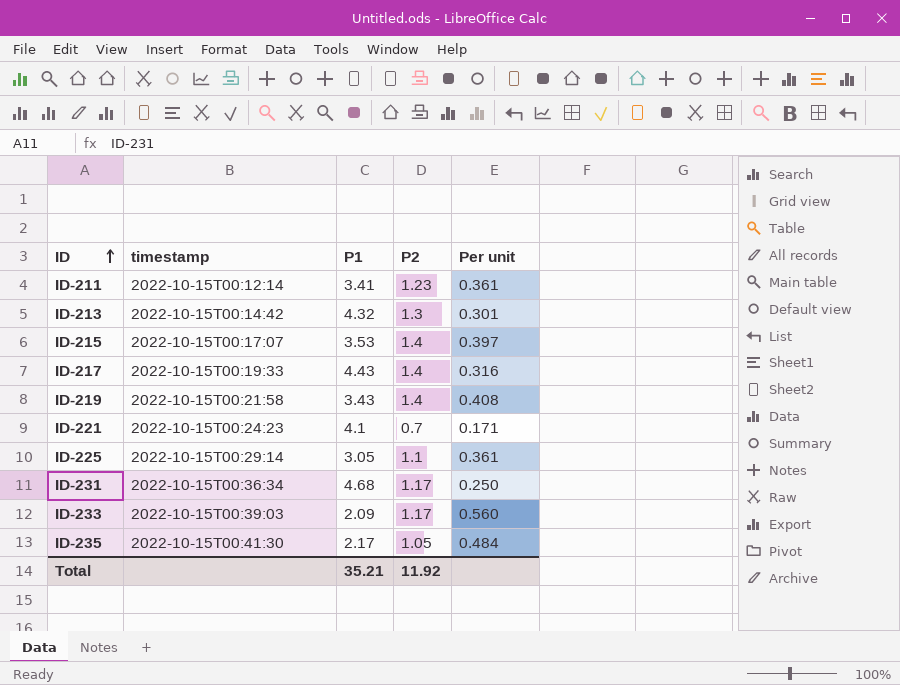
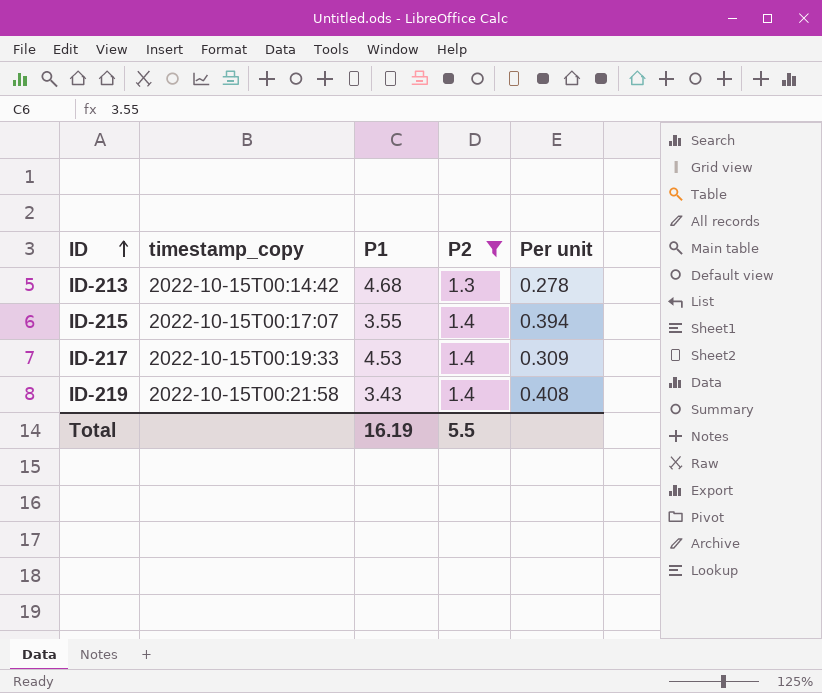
filter: none -> P2 >= 1.3
column name: timestamp -> timestamp_copy
ID-213 | P1: 4.32 -> 4.68
ID-213 | Per unit: 0.301 -> 0.278
ID-215 | P1: 3.53 -> 3.55
ID-215 | Per unit: 0.397 -> 0.394
ID-217 | P1: 4.43 -> 4.53
ID-217 | Per unit: 0.316 -> 0.309
Total | P1: 35.21 -> 16.19
Total | P2: 11.92 -> 5.5

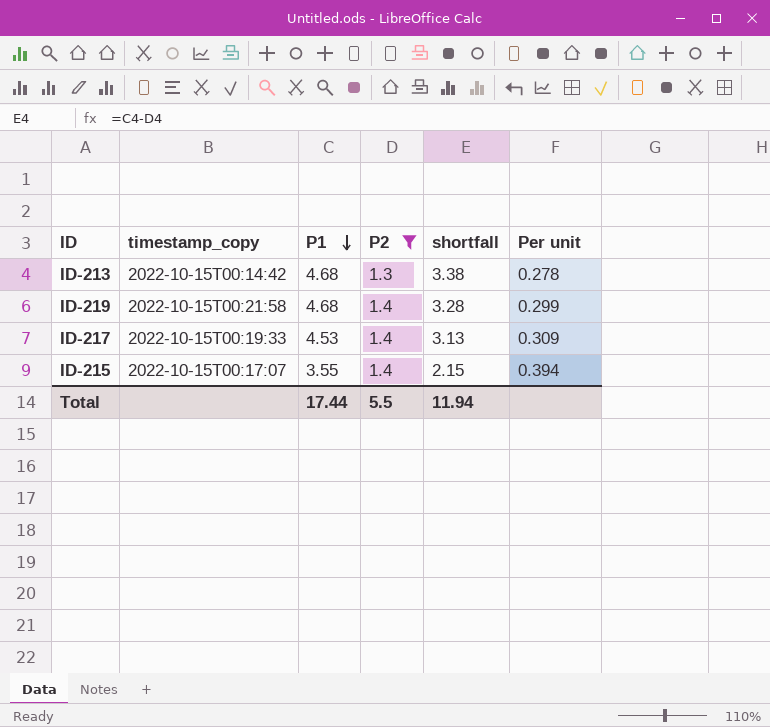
row order: ID ascending -> P1 descending
column shortfall | formula: none -> [P1] - [P2]
ID-219 | P1: 3.43 -> 4.68
ID-219 | Per unit: 0.408 -> 0.299
Total | P1: 16.19 -> 17.44

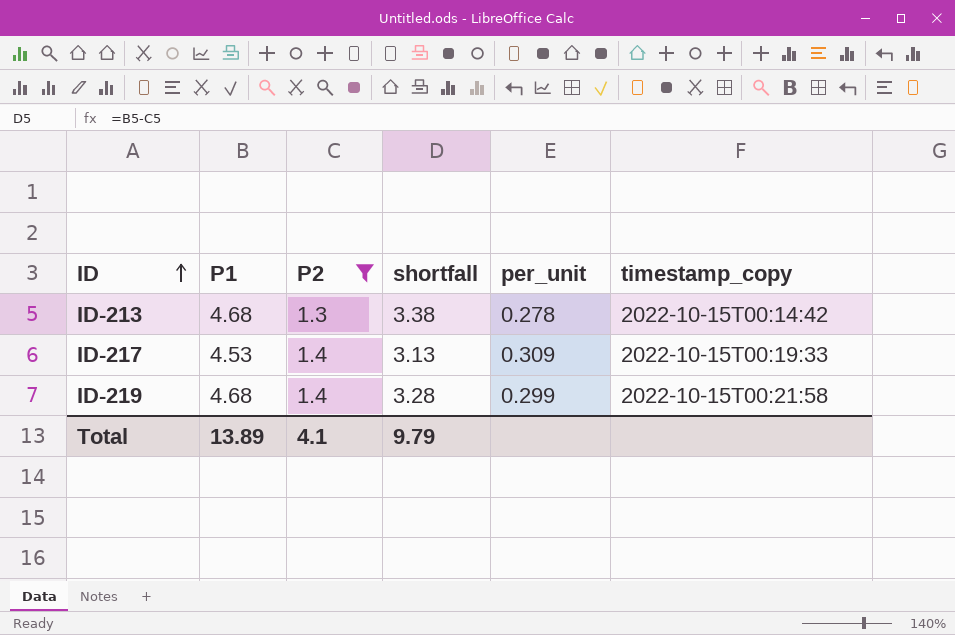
row order: P1 descending -> ID ascending
column name: Per unit -> per_unit
column timestamp_copy | position: 2 -> 6
row ID-215: 2022-10-15T00:17:07 | 3.55 | 1.4 | 2.15 | 0.394 -> none
Total | P1: 17.44 -> 13.89
Total | P2: 5.5 -> 4.1
Total | shortfall: 11.94 -> 9.79

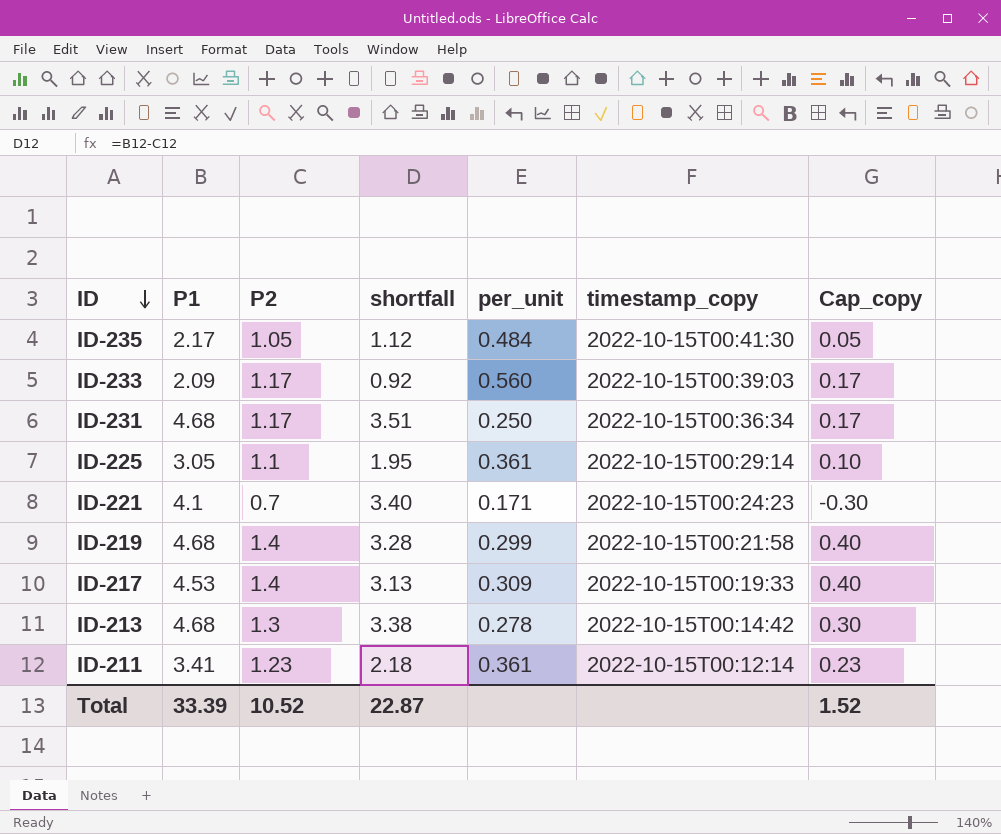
filter: P2 >= 1.3 -> none
row order: ID ascending -> ID descending
column Cap_copy | formula: none -> [P2] - 1
Total | P1: 13.89 -> 33.39
Total | P2: 4.1 -> 10.52
Total | shortfall: 9.79 -> 22.87

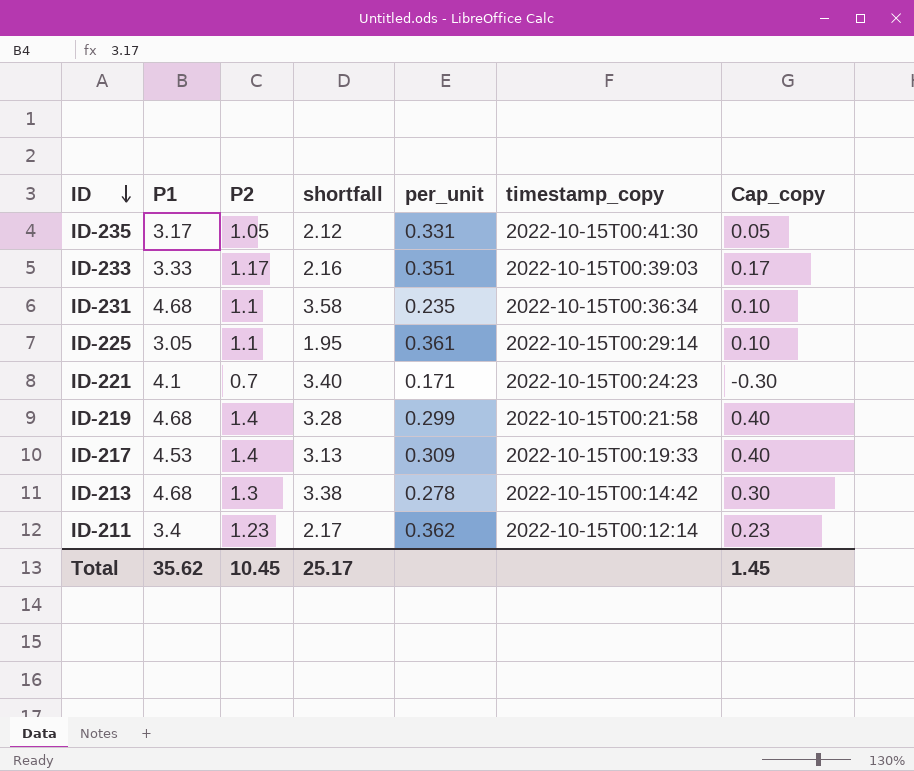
ID-235 | P1: 2.17 -> 3.17
ID-235 | shortfall: 1.12 -> 2.12
ID-235 | per_unit: 0.484 -> 0.331
ID-233 | P1: 2.09 -> 3.33
ID-233 | shortfall: 0.92 -> 2.16
ID-233 | per_unit: 0.560 -> 0.351
ID-231 | P2: 1.17 -> 1.1
ID-231 | shortfall: 3.51 -> 3.58
ID-231 | per_unit: 0.250 -> 0.235
ID-231 | Cap_copy: 0.17 -> 0.10
ID-211 | P1: 3.41 -> 3.4
ID-211 | shortfall: 2.18 -> 2.17
ID-211 | per_unit: 0.361 -> 0.362
Total | P1: 33.39 -> 35.62
Total | P2: 10.52 -> 10.45
Total | shortfall: 22.87 -> 25.17
Total | Cap_copy: 1.52 -> 1.45

